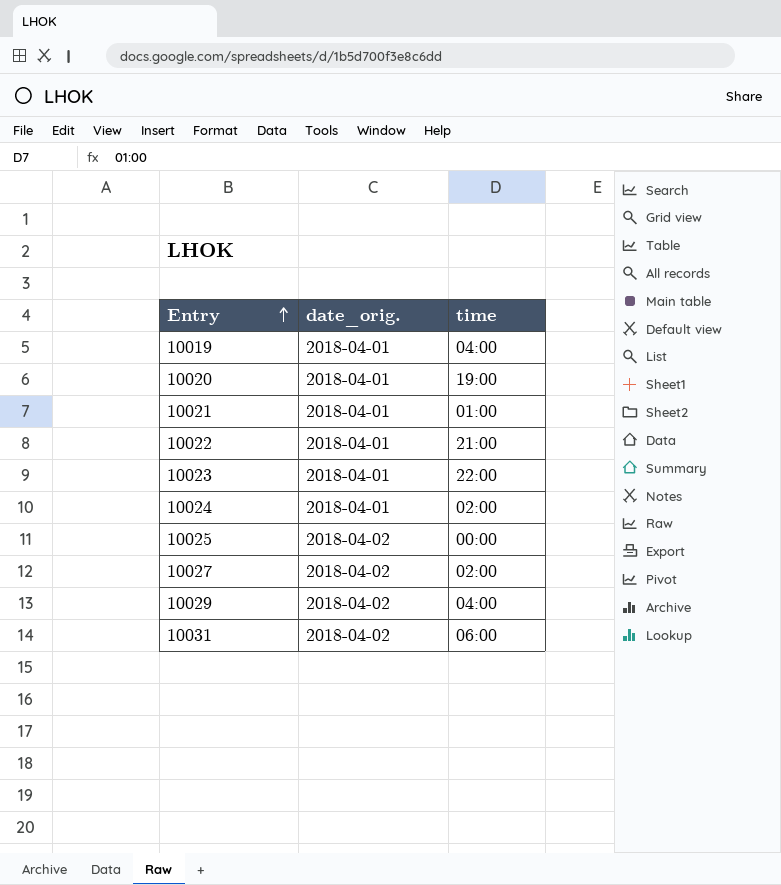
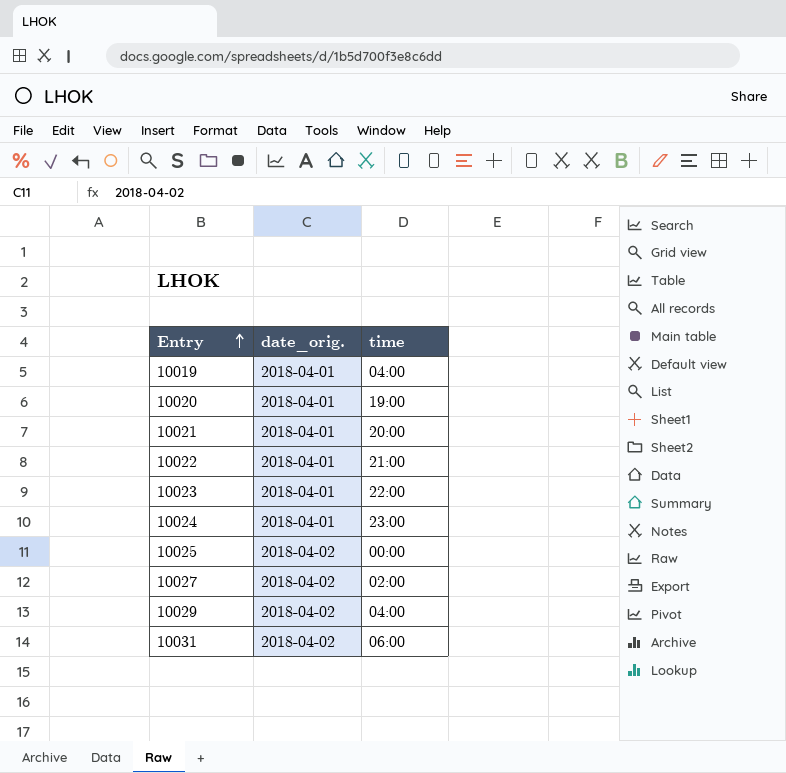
10021 | time: 01:00 -> 20:00
10024 | time: 02:00 -> 23:00

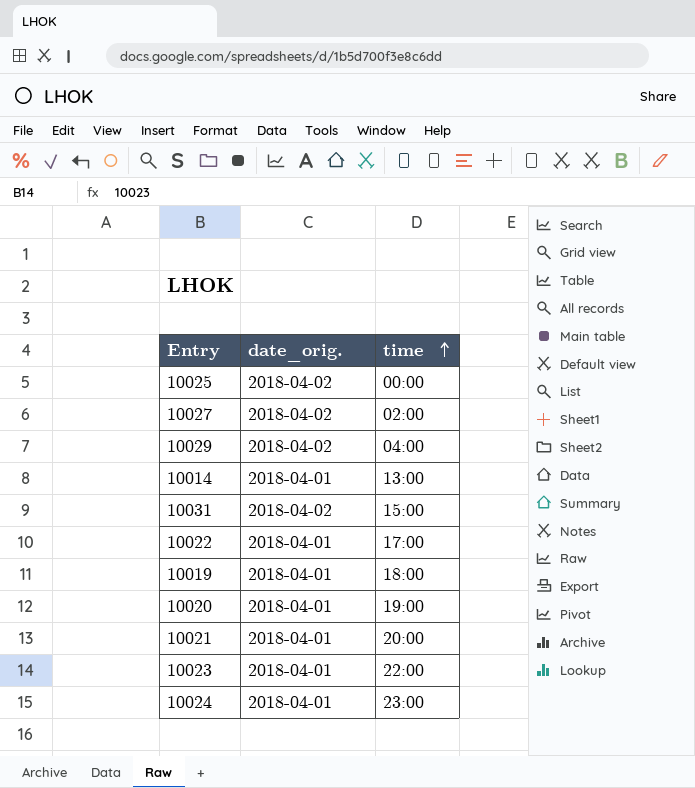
row order: Entry ascending -> time ascending
row 10014: none -> 2018-04-01 | 13:00
10031 | time: 06:00 -> 15:00
10022 | time: 21:00 -> 17:00
10019 | time: 04:00 -> 18:00

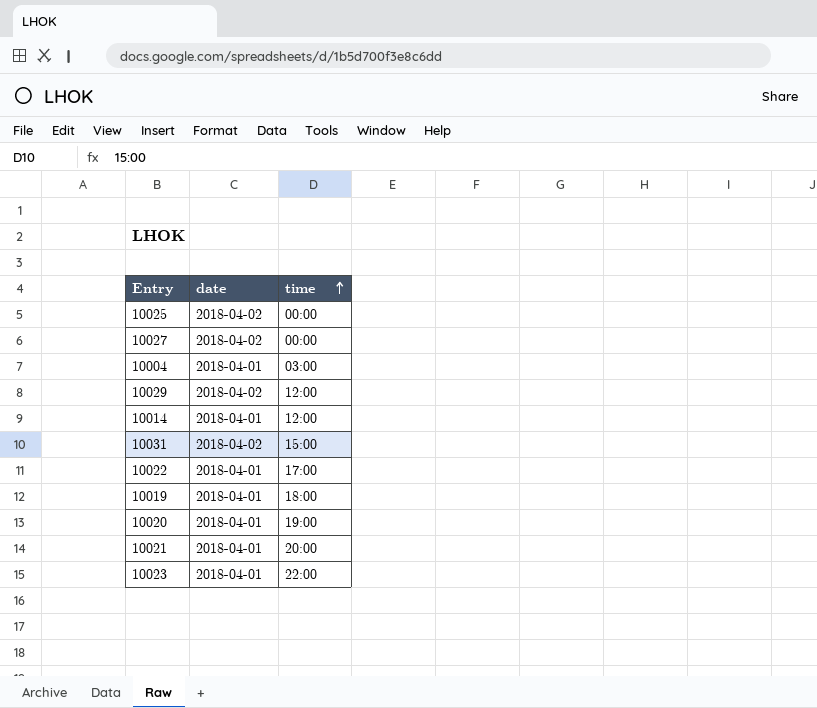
column name: date_orig. -> date
row 10024: 2018-04-01 | 23:00 -> none
10027 | time: 02:00 -> 00:00
row 10004: none -> 2018-04-01 | 03:00
10029 | time: 04:00 -> 12:00
10014 | time: 13:00 -> 12:00

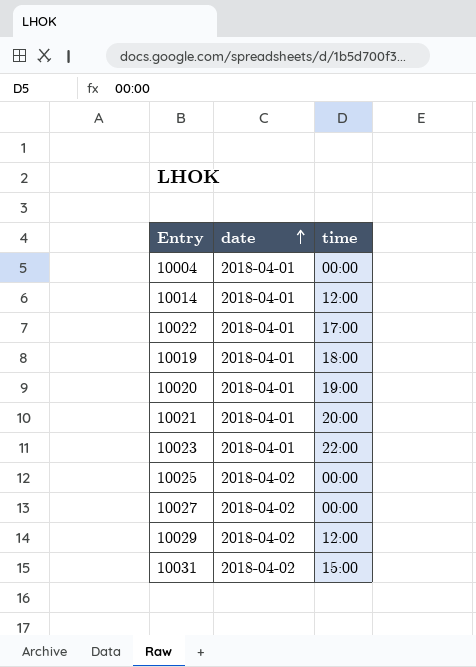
row order: time ascending -> date ascending
10004 | time: 03:00 -> 00:00

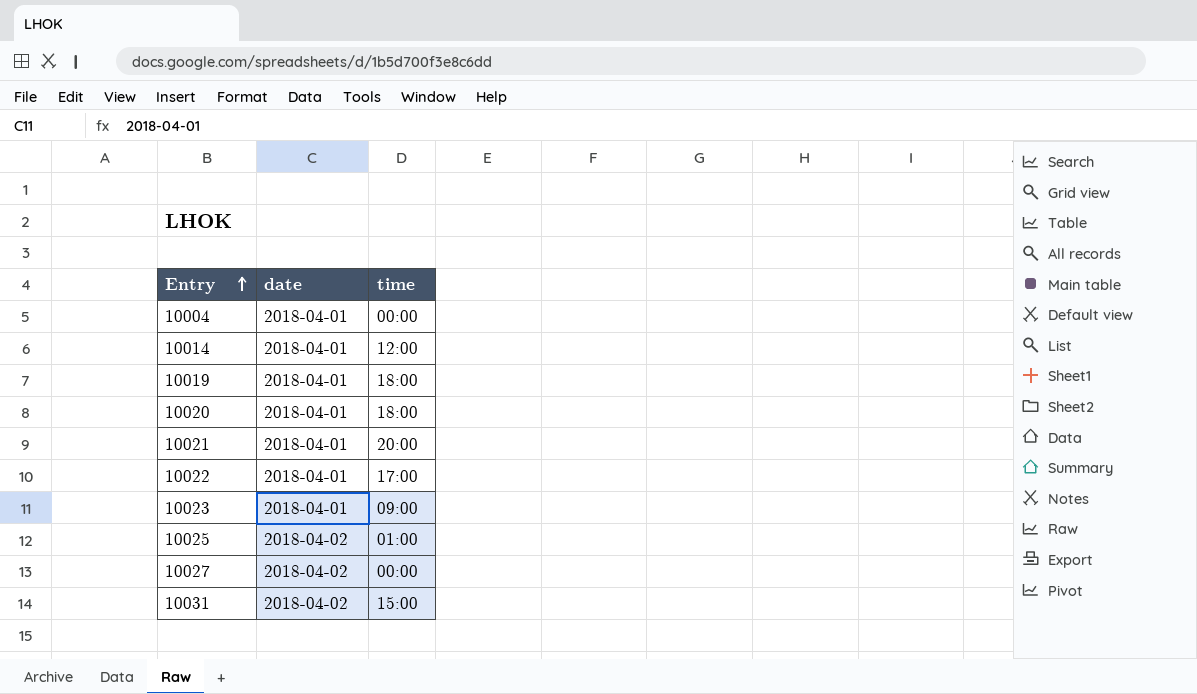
row order: date ascending -> Entry ascending
row 10029: 2018-04-02 | 12:00 -> none
10020 | time: 19:00 -> 18:00
10023 | time: 22:00 -> 09:00
10025 | time: 00:00 -> 01:00

